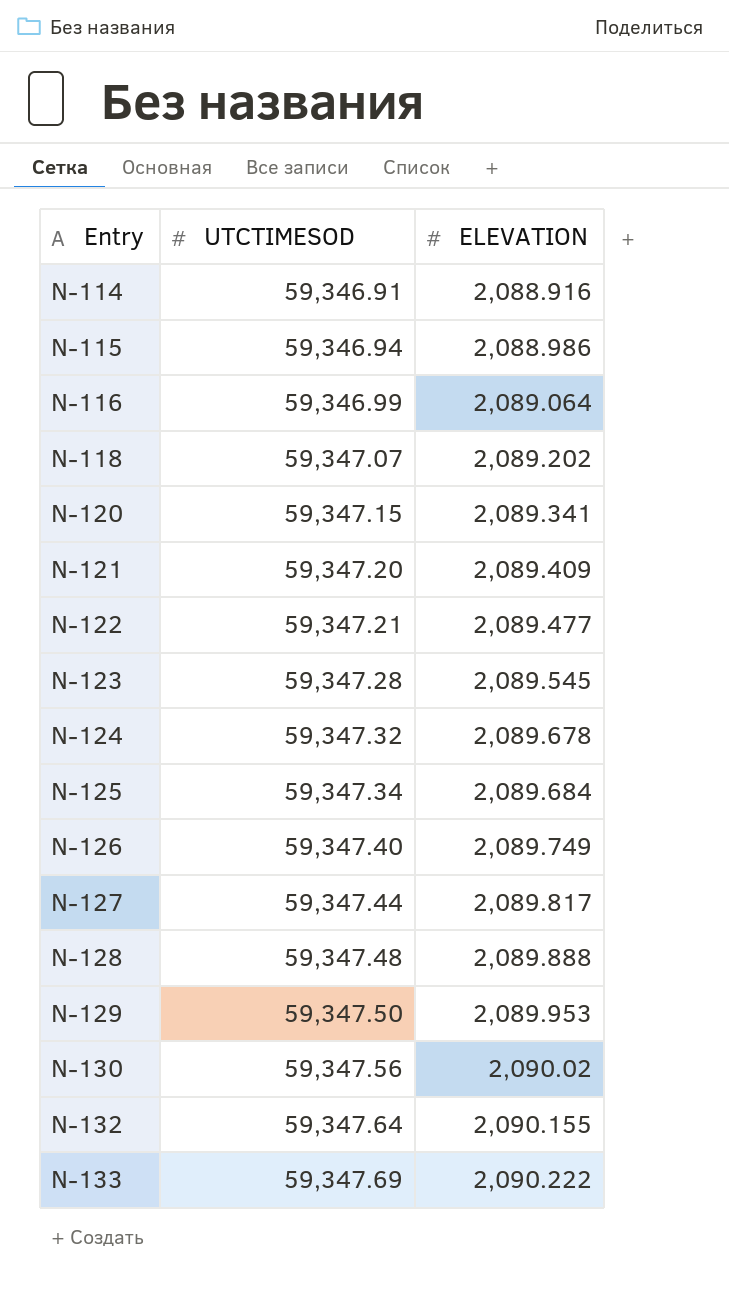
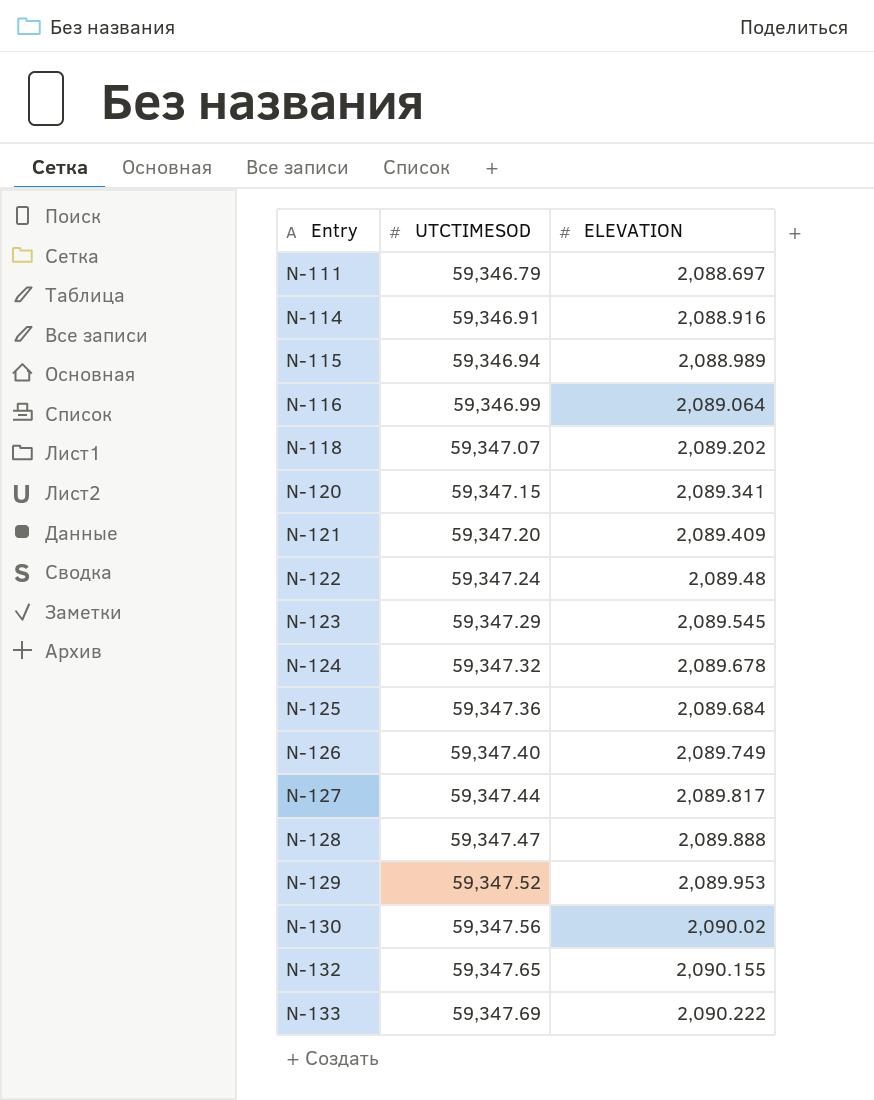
row N-111: none -> 59,346.79 | 2,088.697
N-115 | ELEVATION: 2,088.986 -> 2,088.989
N-122 | UTCTIMESOD: 59,347.21 -> 59,347.24
N-122 | ELEVATION: 2,089.477 -> 2,089.48
N-123 | UTCTIMESOD: 59,347.28 -> 59,347.29
N-125 | UTCTIMESOD: 59,347.34 -> 59,347.36
N-128 | UTCTIMESOD: 59,347.48 -> 59,347.47
N-129 | UTCTIMESOD: 59,347.50 -> 59,347.52
N-132 | UTCTIMESOD: 59,347.64 -> 59,347.65

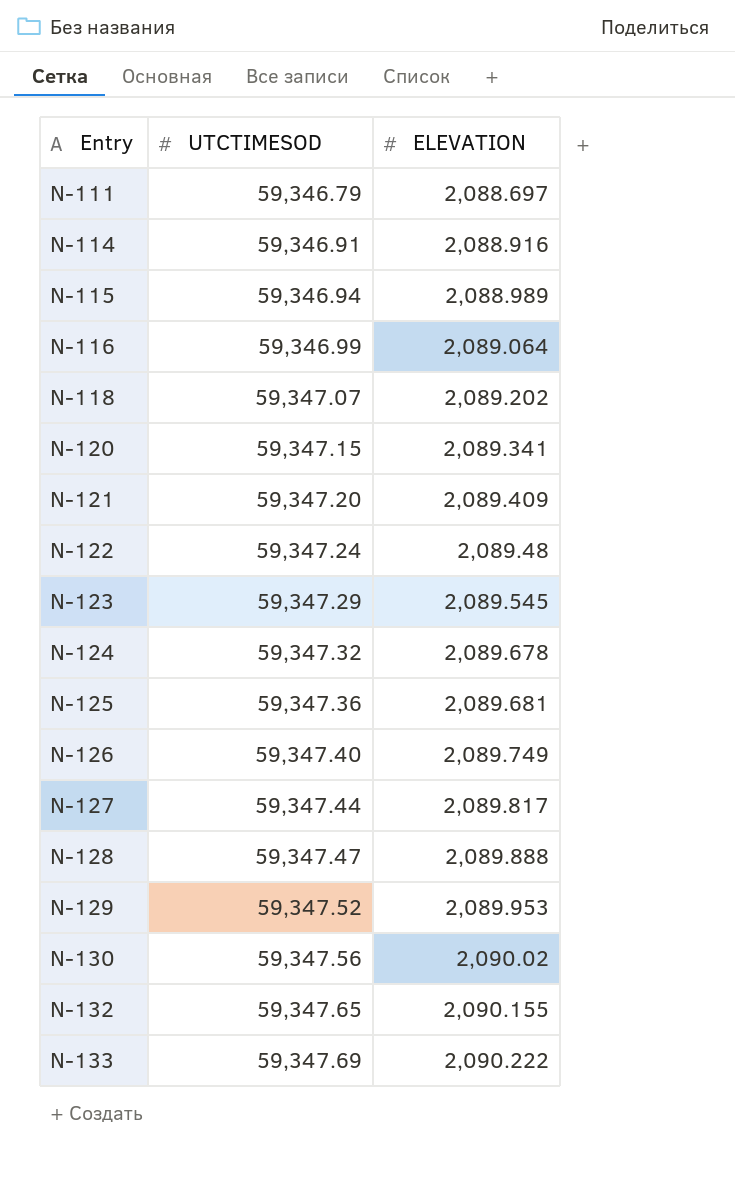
N-125 | ELEVATION: 2,089.684 -> 2,089.681

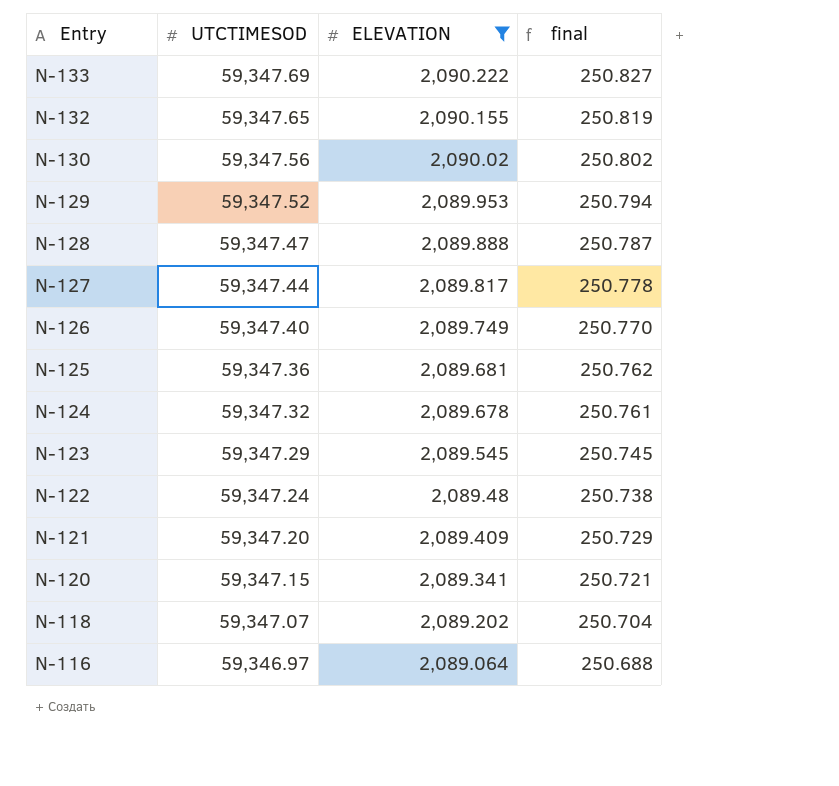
filter: none -> ELEVATION >= 2,089.064
row order: Entry ascending -> Entry descending
column final | formula: none -> [ELEVATION] * 0.12
N-116 | UTCTIMESOD: 59,346.99 -> 59,346.97

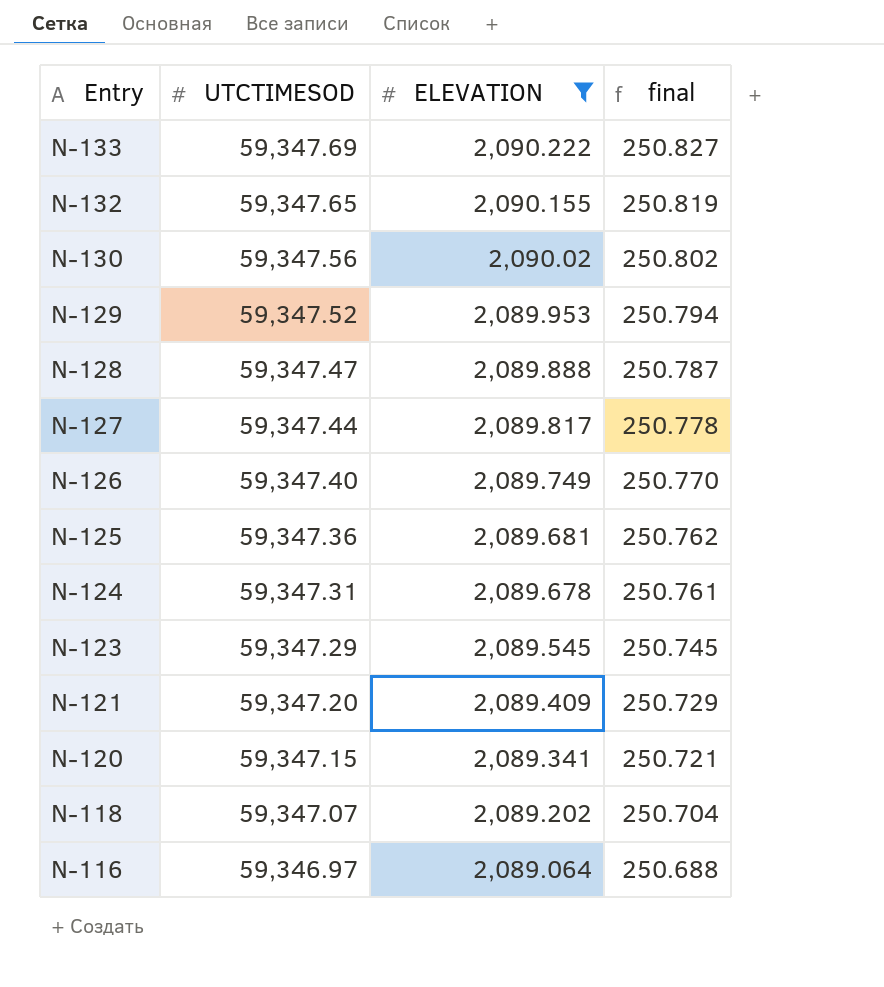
row N-122: 59,347.24 | 2,089.48 | 250.738 -> none
N-124 | UTCTIMESOD: 59,347.32 -> 59,347.31

